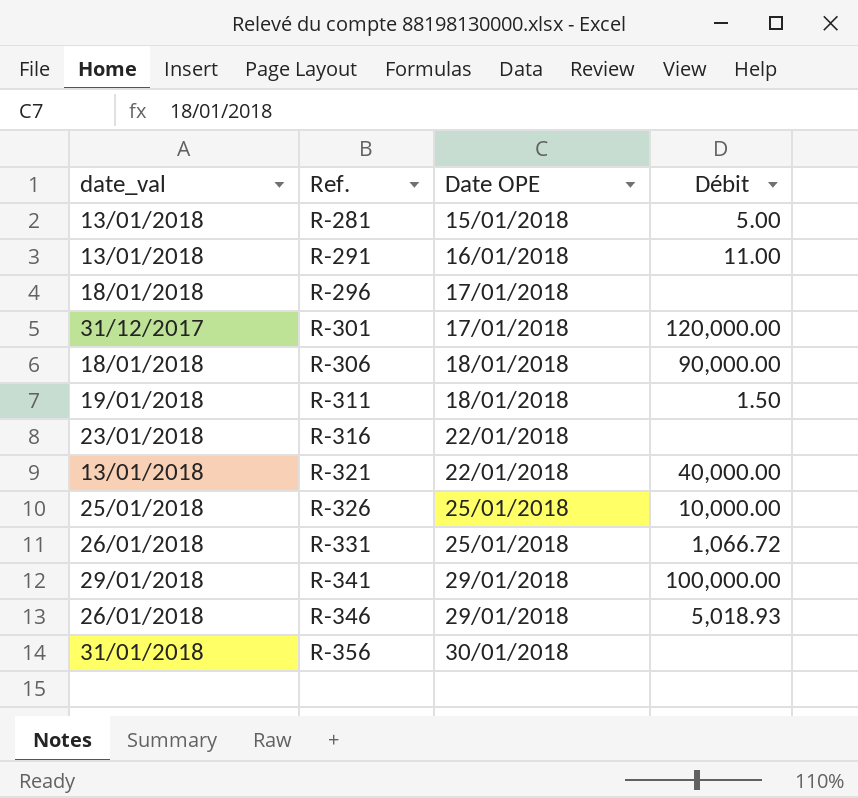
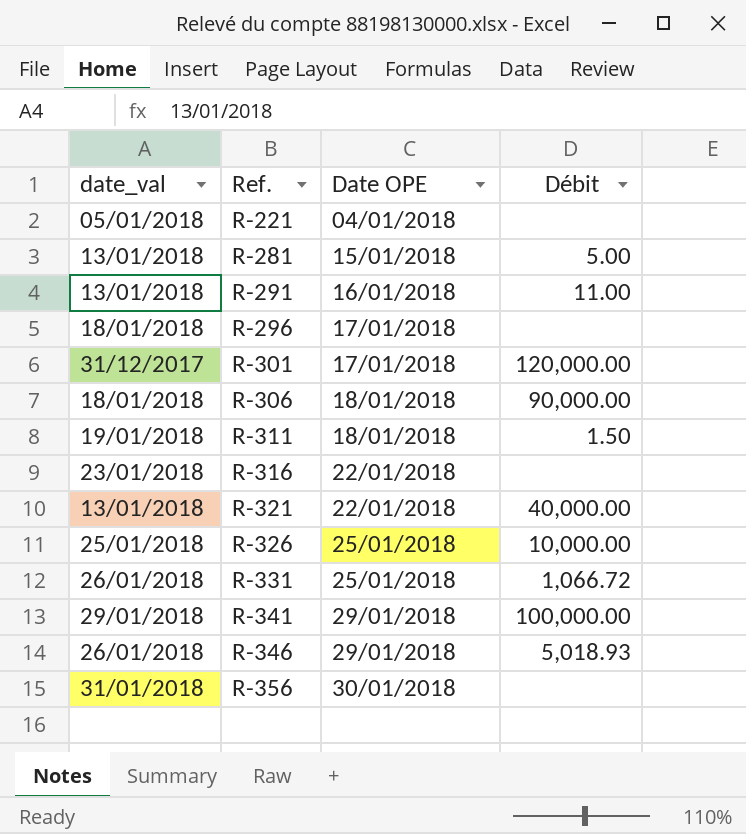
row R-221: none -> 05/01/2018 | 04/01/2018 | none

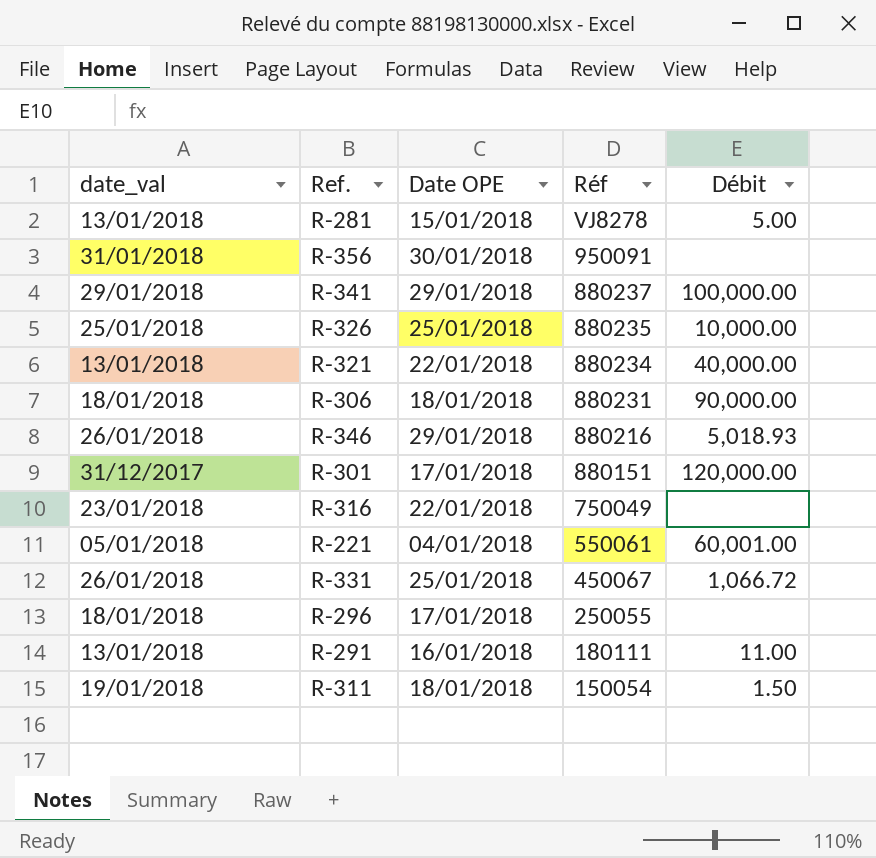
row order: Ref. ascending -> Réf descending
column Réf | position: none -> 4
R-221 | Débit: none -> 60,001.00

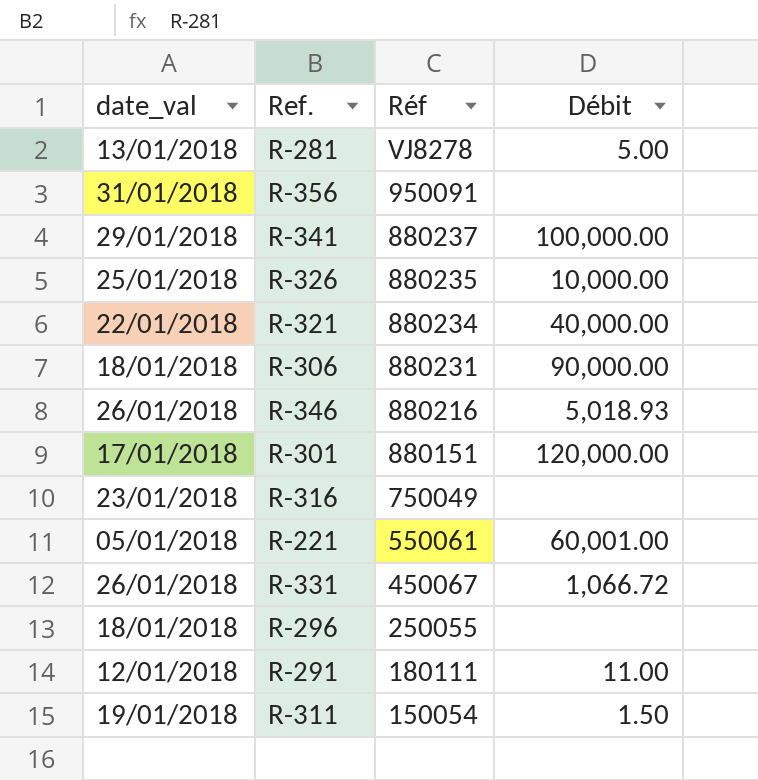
column Date OPE | position: 3 -> none
R-321 | date_val: 13/01/2018 -> 22/01/2018
R-301 | date_val: 31/12/2017 -> 17/01/2018
R-291 | date_val: 13/01/2018 -> 12/01/2018

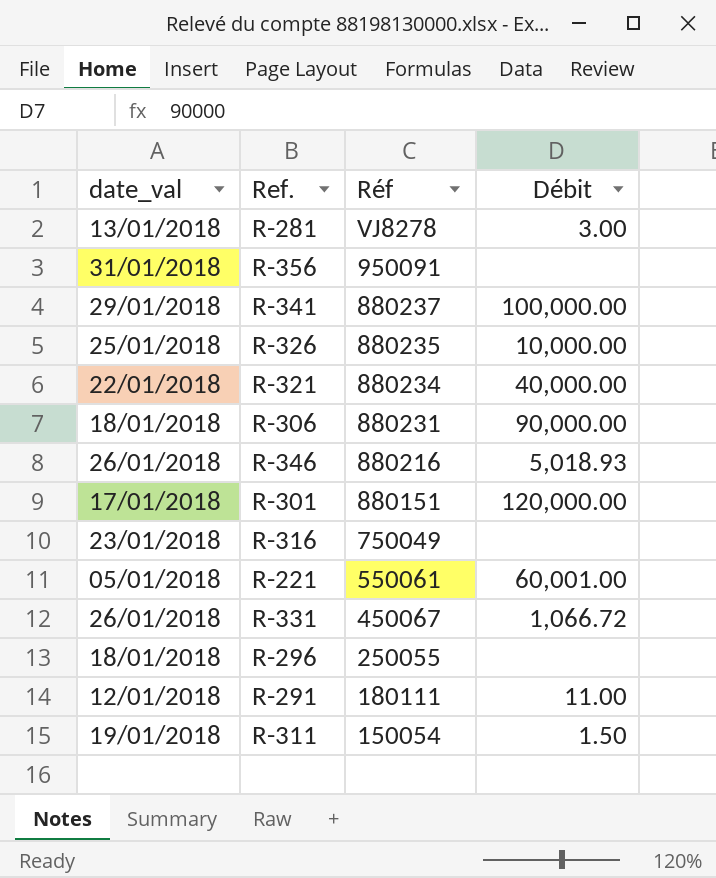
R-281 | Débit: 5.00 -> 3.00

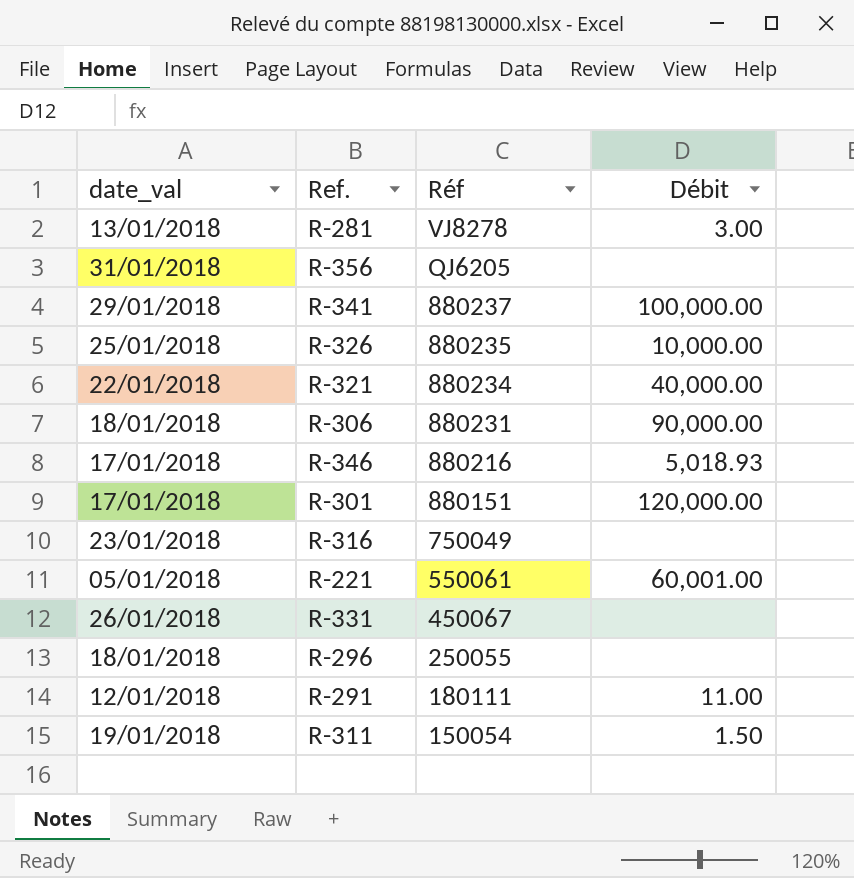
R-356 | Réf: 950091 -> QJ6205
R-346 | date_val: 26/01/2018 -> 17/01/2018
R-331 | Débit: 1,066.72 -> none

